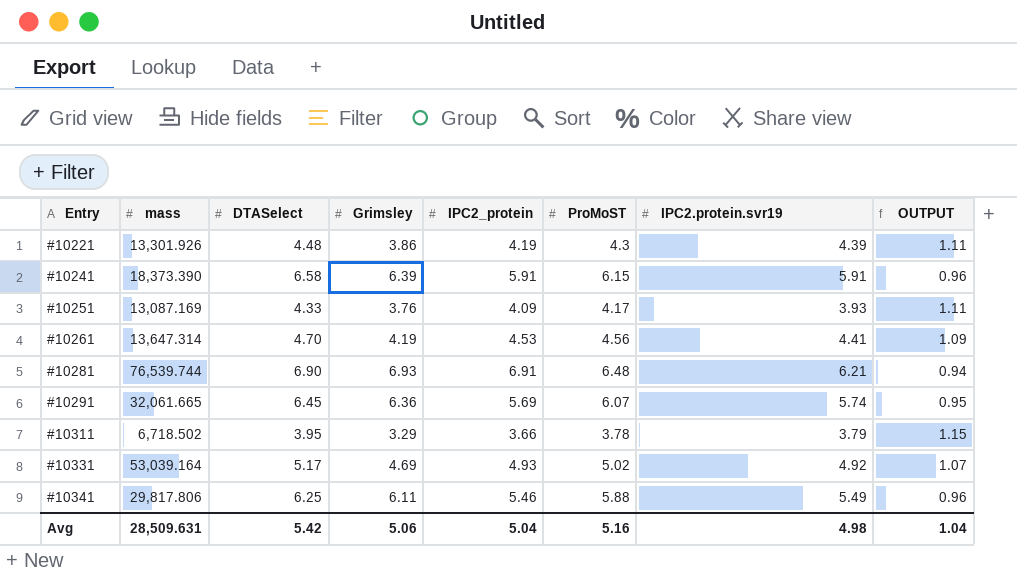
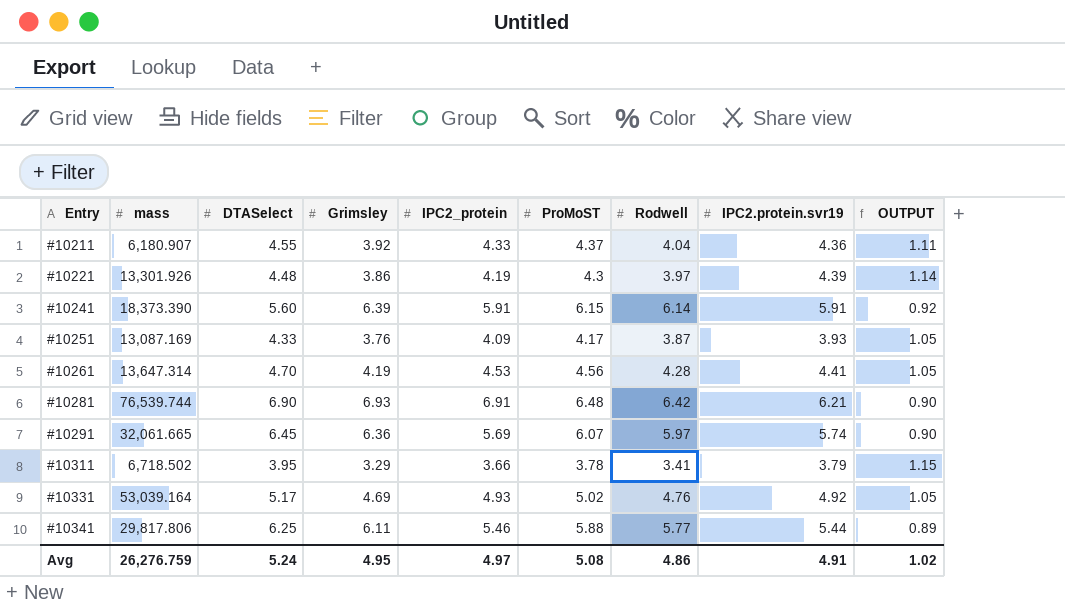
column Rodwell | position: none -> 7
column OUTPUT | formula: [ProMoST] / [Grimsley] -> [IPC2.protein.svr19] / [Grimsley]
row #10211: none -> 6,180.907 | 4.55 | 3.92 | 4.33 | 4.37 | 4.04 | 4.36 | 1.11
#10241 | DTASelect: 6.58 -> 5.60
#10341 | IPC2.protein.svr19: 5.49 -> 5.44
Avg | mass: 28,509.631 -> 26,276.759
Avg | DTASelect: 5.42 -> 5.24
Avg | Grimsley: 5.06 -> 4.95
Avg | IPC2_protein: 5.04 -> 4.97
Avg | ProMoST: 5.16 -> 5.08
Avg | IPC2.protein.svr19: 4.98 -> 4.91
Avg | OUTPUT: 1.04 -> 1.02

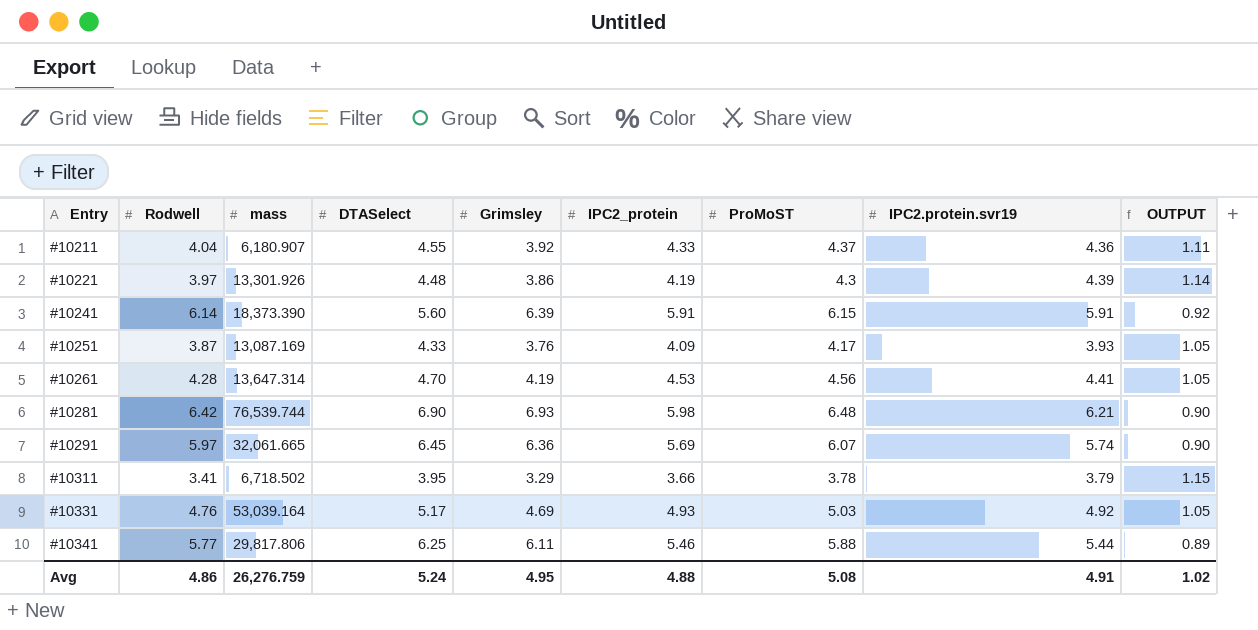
column Rodwell | position: 7 -> 2
#10281 | IPC2_protein: 6.91 -> 5.98
#10331 | ProMoST: 5.02 -> 5.03
Avg | IPC2_protein: 4.97 -> 4.88

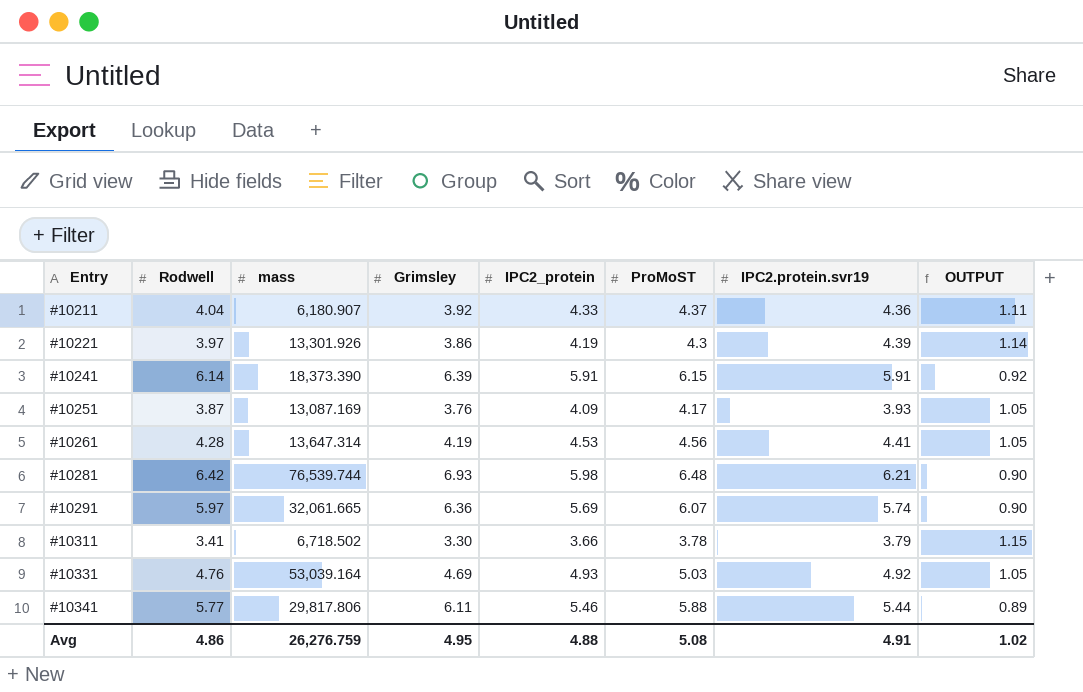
column DTASelect | position: 4 -> none
#10311 | Grimsley: 3.29 -> 3.30

